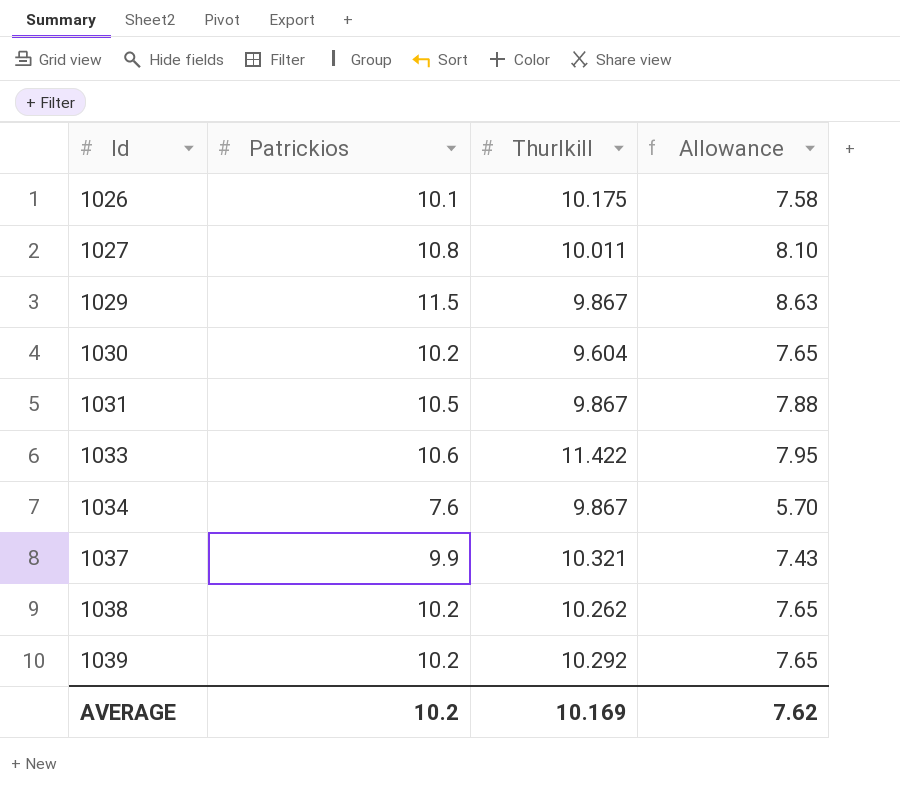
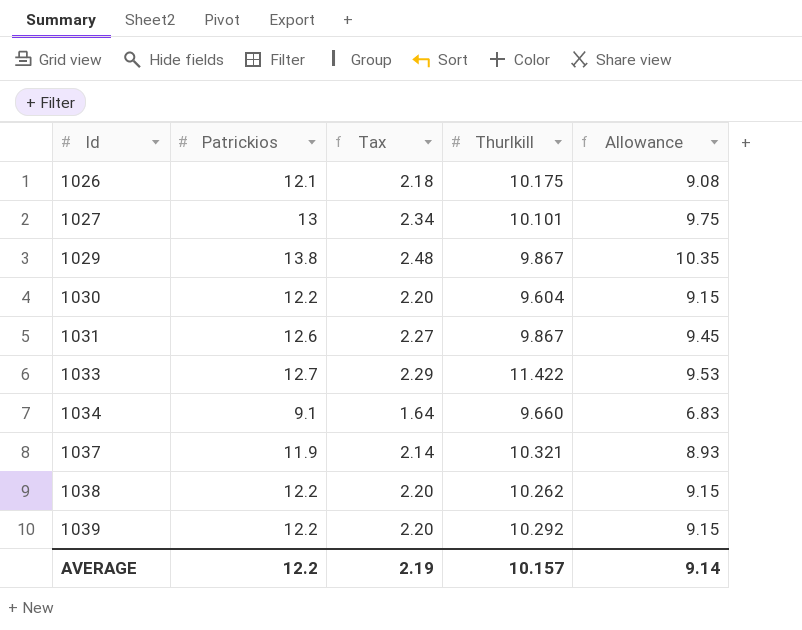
column Tax | formula: none -> [Patrickios] * 0.18
1026 | Patrickios: 10.1 -> 12.1
1026 | Allowance: 7.58 -> 9.08
1027 | Patrickios: 10.8 -> 13
1027 | Thurlkill: 10.011 -> 10.101
1027 | Allowance: 8.10 -> 9.75
1029 | Patrickios: 11.5 -> 13.8
1029 | Allowance: 8.63 -> 10.35
1030 | Patrickios: 10.2 -> 12.2
1030 | Allowance: 7.65 -> 9.15
1031 | Patrickios: 10.5 -> 12.6
1031 | Allowance: 7.88 -> 9.45
1033 | Patrickios: 10.6 -> 12.7
1033 | Allowance: 7.95 -> 9.53
1034 | Patrickios: 7.6 -> 9.1
1034 | Thurlkill: 9.867 -> 9.660
1034 | Allowance: 5.70 -> 6.83
1037 | Patrickios: 9.9 -> 11.9
1037 | Allowance: 7.43 -> 8.93
1038 | Patrickios: 10.2 -> 12.2
1038 | Allowance: 7.65 -> 9.15
1039 | Patrickios: 10.2 -> 12.2
1039 | Allowance: 7.65 -> 9.15
AVERAGE | Patrickios: 10.2 -> 12.2
AVERAGE | Thurlkill: 10.169 -> 10.157
AVERAGE | Allowance: 7.62 -> 9.14

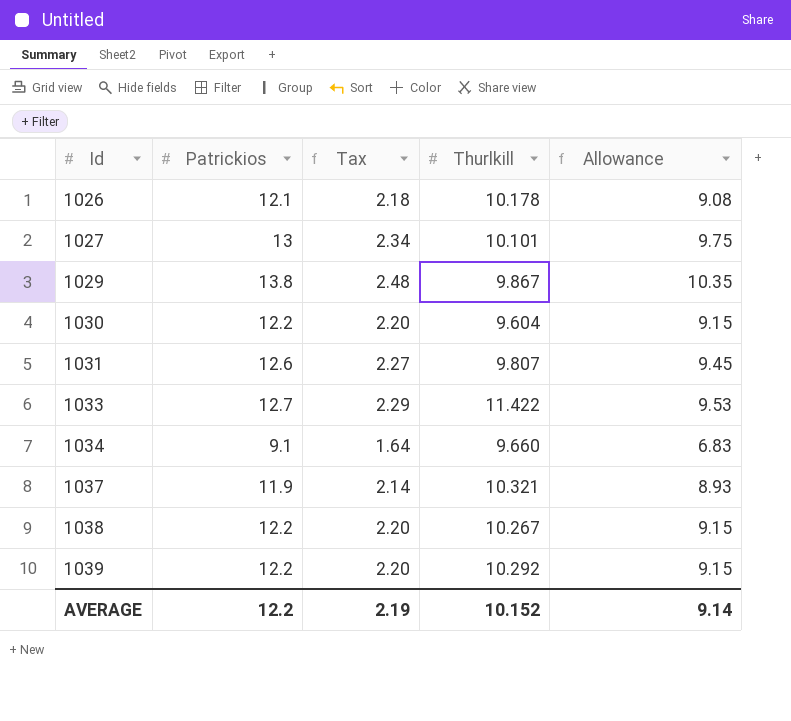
1026 | Thurlkill: 10.175 -> 10.178
1031 | Thurlkill: 9.867 -> 9.807
1038 | Thurlkill: 10.262 -> 10.267
AVERAGE | Thurlkill: 10.157 -> 10.152

